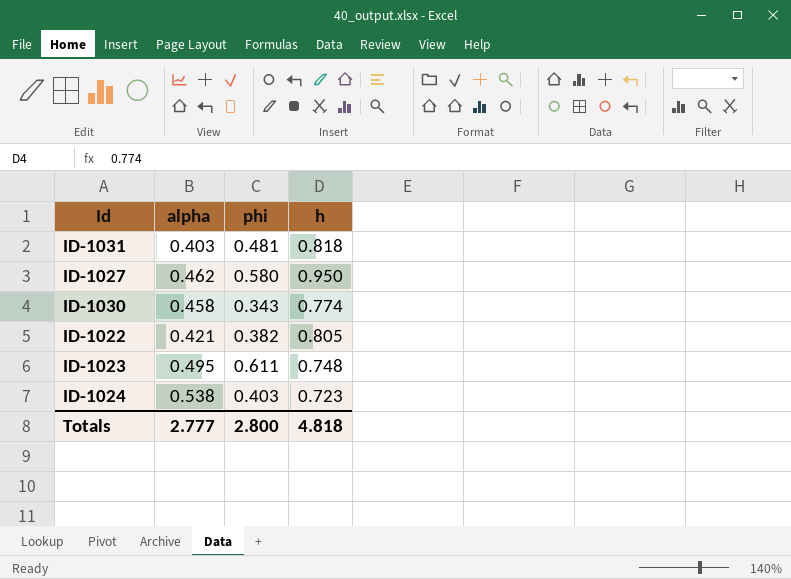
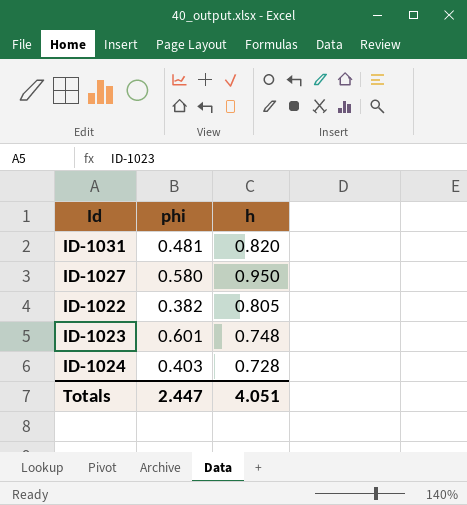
column alpha | position: 2 -> none
row ID-1030: 0.458 | 0.343 | 0.774 -> none
ID-1031 | h: 0.818 -> 0.820
ID-1023 | phi: 0.611 -> 0.601
ID-1024 | h: 0.723 -> 0.728
Totals | phi: 2.800 -> 2.447
Totals | h: 4.818 -> 4.051

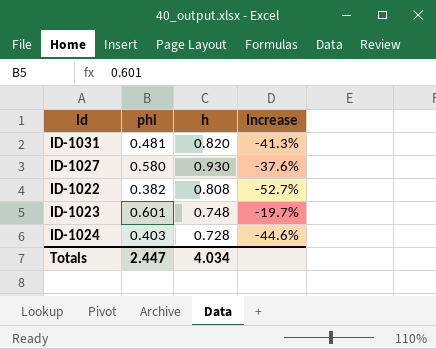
column Increase | formula: none -> ([phi] - [h]) / [h]
ID-1027 | h: 0.950 -> 0.930
ID-1022 | h: 0.805 -> 0.808
Totals | h: 4.051 -> 4.034

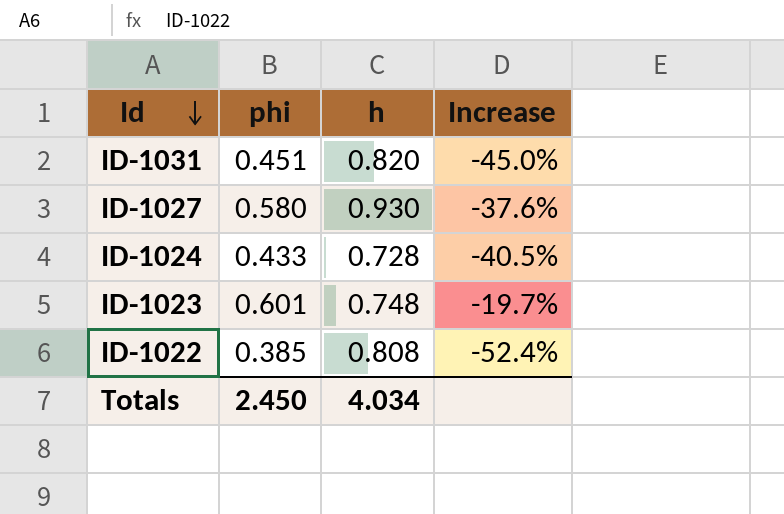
row order: none -> Id descending
ID-1031 | phi: 0.481 -> 0.451
ID-1031 | Increase: -41.3% -> -45.0%
ID-1024 | phi: 0.403 -> 0.433
ID-1024 | Increase: -44.6% -> -40.5%
ID-1022 | phi: 0.382 -> 0.385
ID-1022 | Increase: -52.7% -> -52.4%
Totals | phi: 2.447 -> 2.450

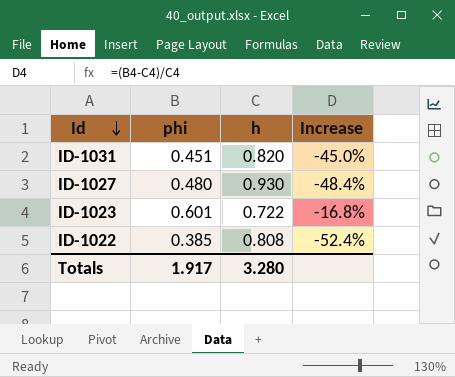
row ID-1024: 0.433 | 0.728 | -40.5% -> none
ID-1027 | phi: 0.580 -> 0.480
ID-1027 | Increase: -37.6% -> -48.4%
ID-1023 | h: 0.748 -> 0.722
ID-1023 | Increase: -19.7% -> -16.8%
Totals | phi: 2.450 -> 1.917
Totals | h: 4.034 -> 3.280

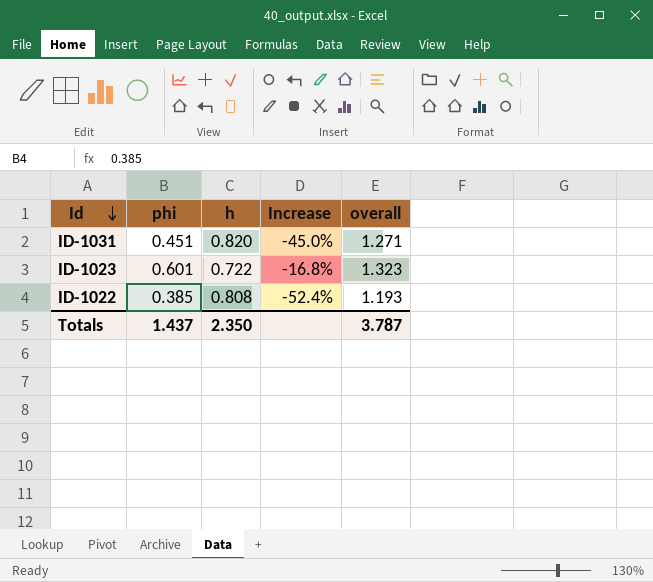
column overall | formula: none -> [phi] + [h]
row ID-1027: 0.480 | 0.930 | -48.4% -> none
Totals | phi: 1.917 -> 1.437
Totals | h: 3.280 -> 2.350

